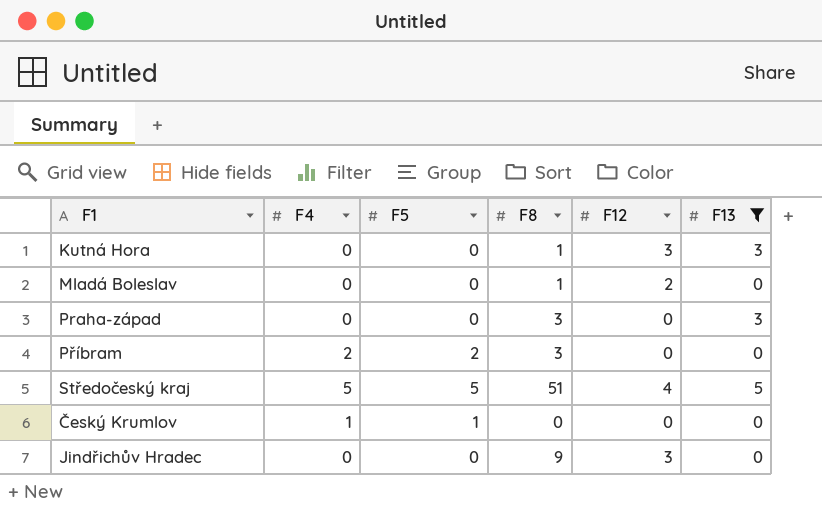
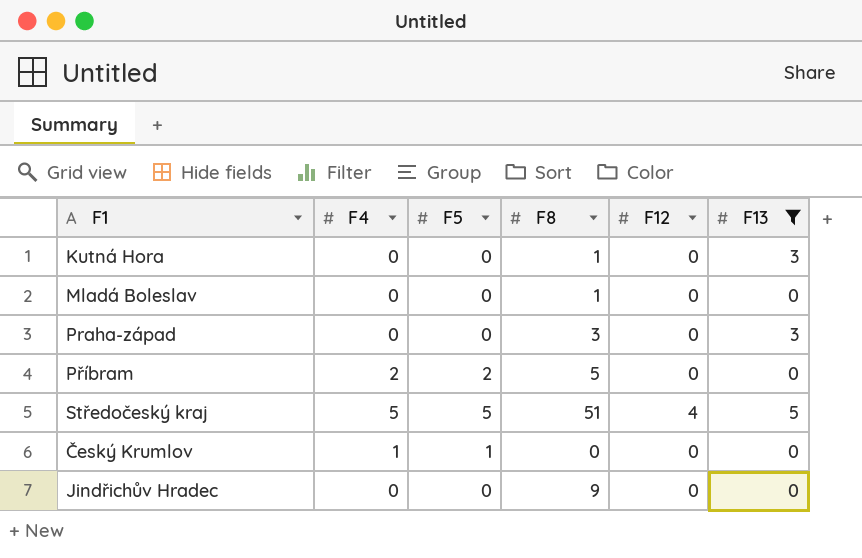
Kutná Hora | F12: 3 -> 0
Mladá Boleslav | F12: 2 -> 0
Příbram | F8: 3 -> 5
Jindřichův Hradec | F12: 3 -> 0

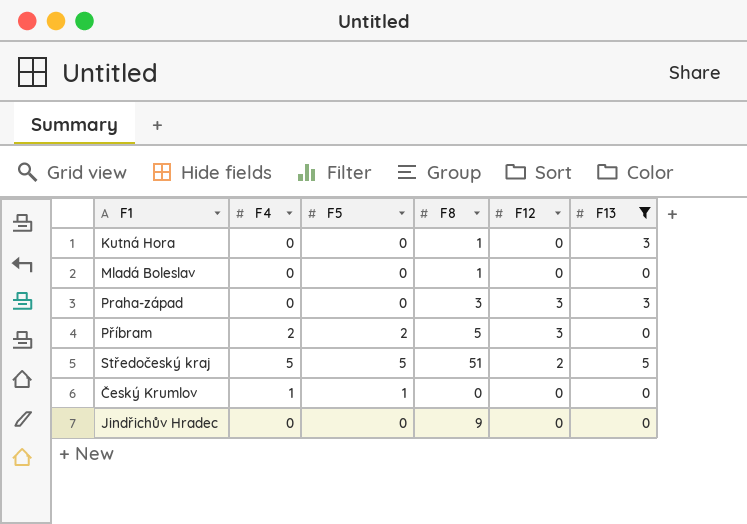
Praha-západ | F12: 0 -> 3
Příbram | F12: 0 -> 3
Středočeský kraj | F12: 4 -> 2

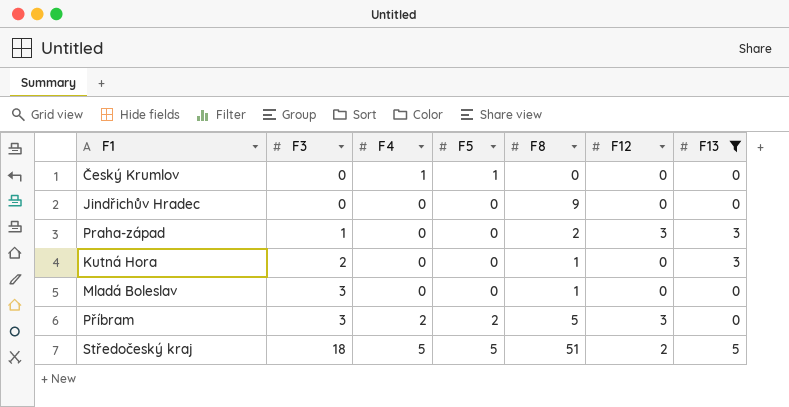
row order: none -> F3 ascending
column F3 | position: none -> 2
Praha-západ | F8: 3 -> 2

